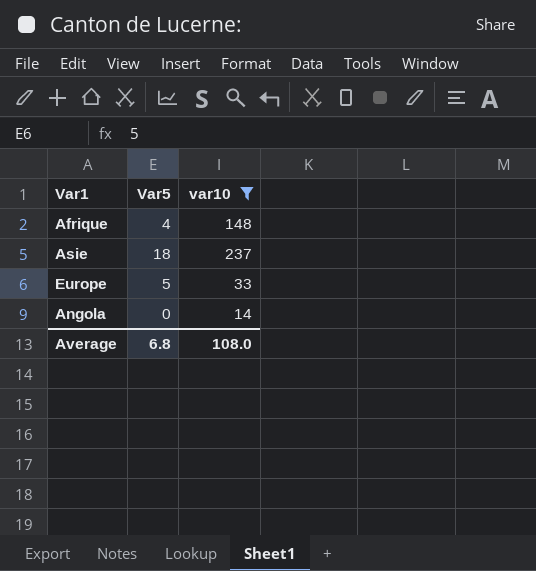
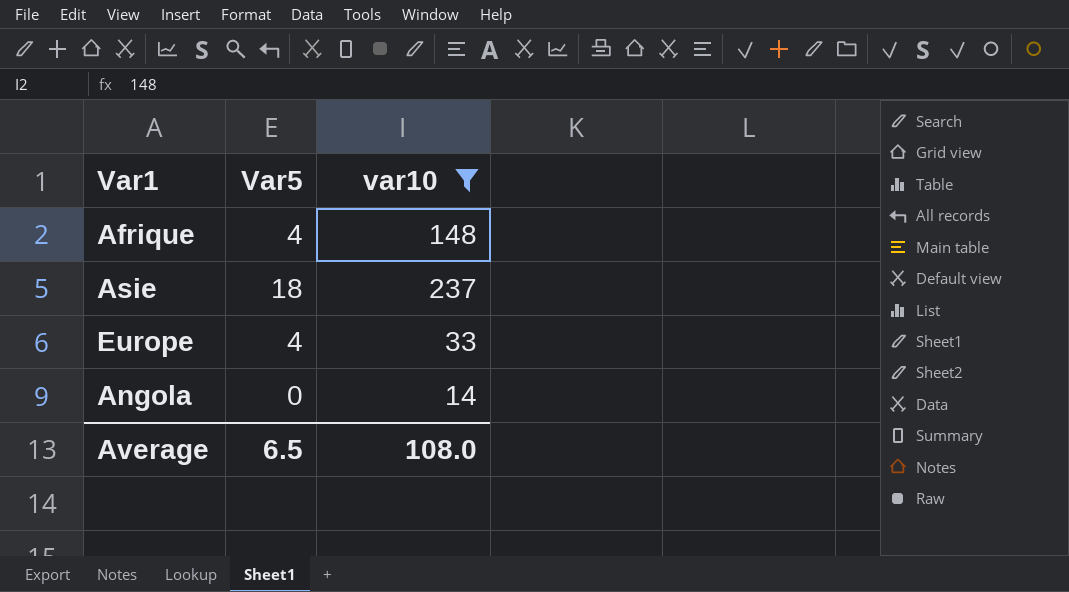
Europe | Var5: 5 -> 4
Average | Var5: 6.8 -> 6.5

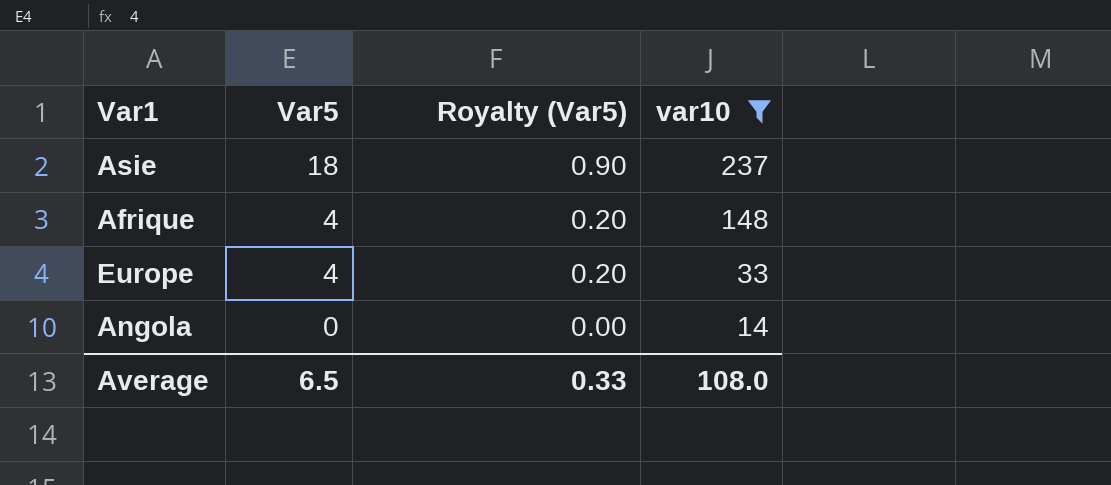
row order: none -> Var5 descending
column Royalty (Var5) | formula: none -> [Var5] * 0.05

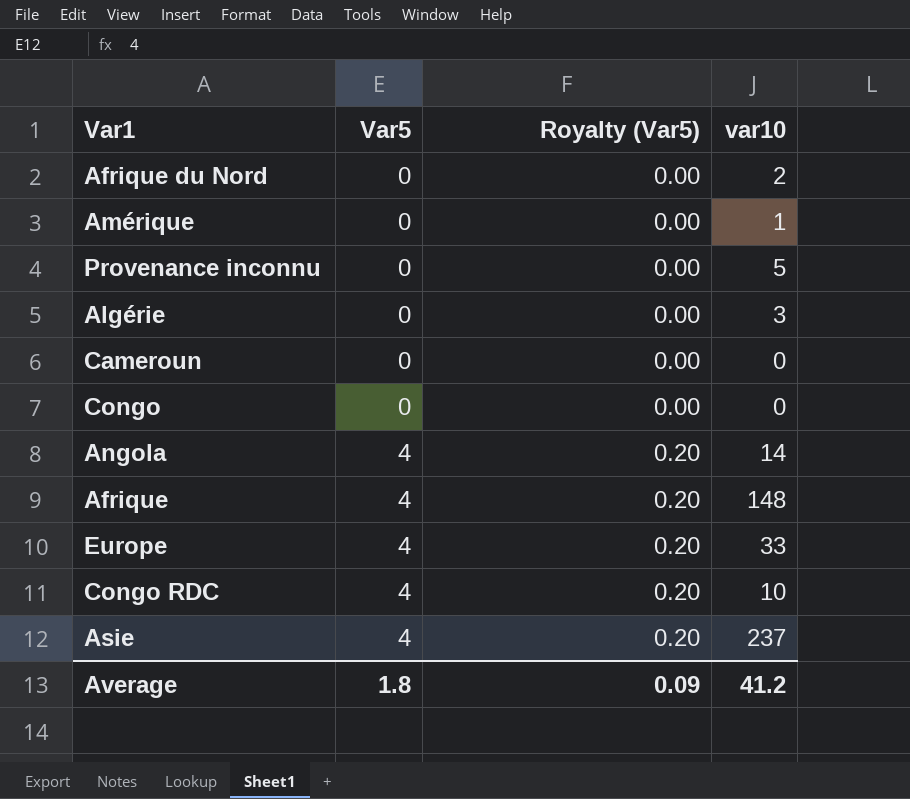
filter: var10 >= 14 -> none
row order: Var5 descending -> Var5 ascending
Angola | Var5: 0 -> 4
Angola | Royalty (Var5): 0.00 -> 0.20
Asie | Var5: 18 -> 4
Asie | Royalty (Var5): 0.90 -> 0.20
Average | Var5: 6.5 -> 1.8
Average | Royalty (Var5): 0.33 -> 0.09
Average | var10: 108.0 -> 41.2

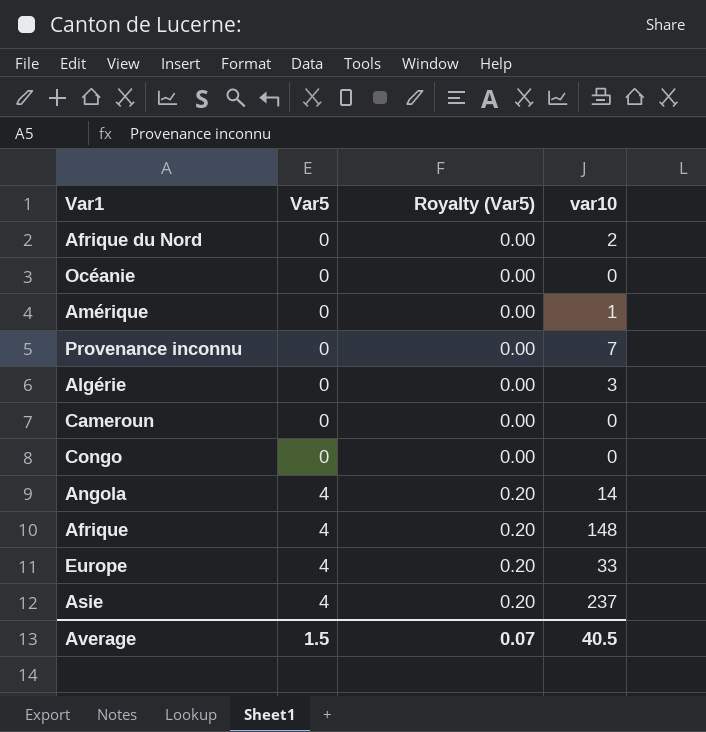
row Congo RDC: 4 | 0.20 | 10 -> none
row Océanie: none -> 0 | 0.00 | 0
Provenance inconnu | var10: 5 -> 7
Average | Var5: 1.8 -> 1.5
Average | Royalty (Var5): 0.09 -> 0.07
Average | var10: 41.2 -> 40.5

